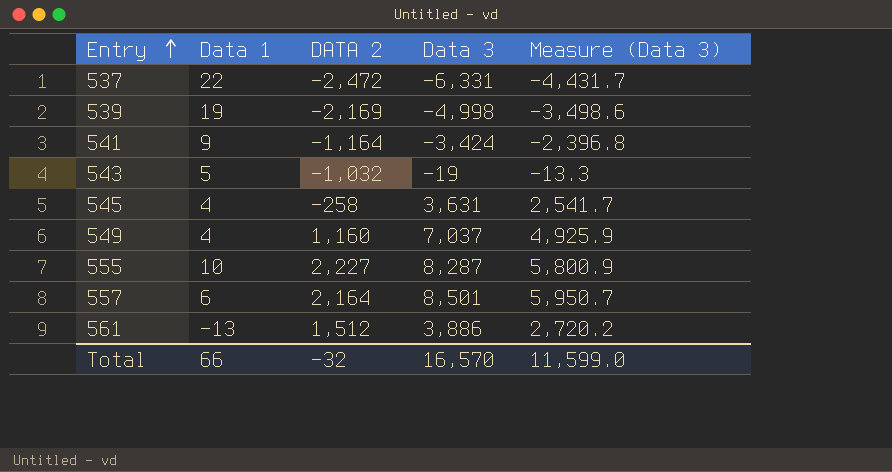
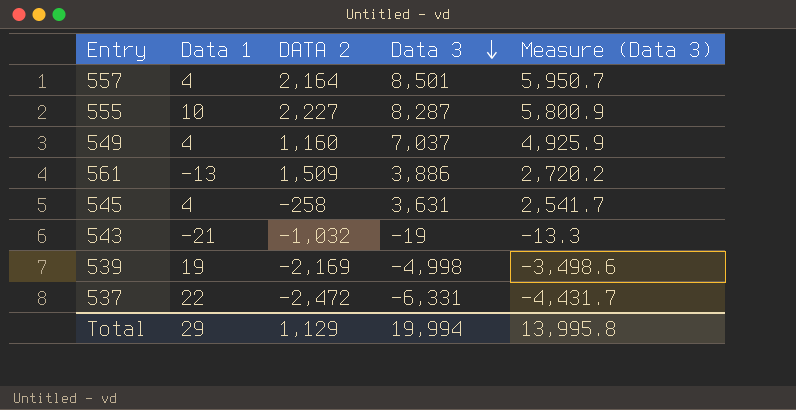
row order: Entry ascending -> Data 3 descending
row 541: 9 | -1,164 | -3,424 | -2,396.8 -> none
557 | Data 1: 6 -> 4
561 | DATA 2: 1,512 -> 1,509
543 | Data 1: 5 -> -21
Total | Data 1: 66 -> 29
Total | DATA 2: -32 -> 1,129
Total | Data 3: 16,570 -> 19,994
Total | Measure (Data 3): 11,599.0 -> 13,995.8

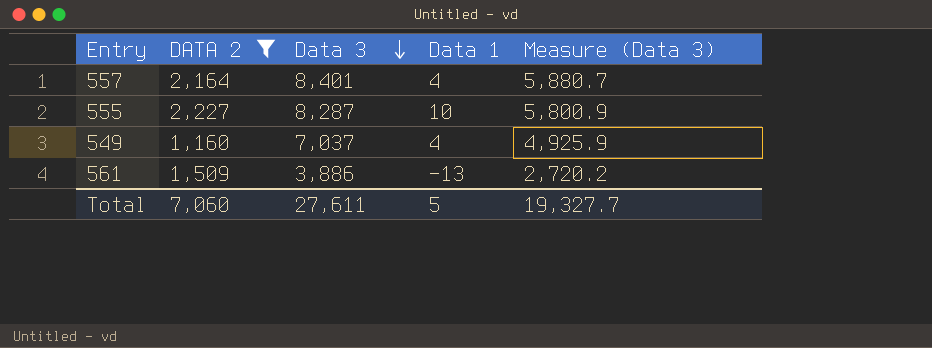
filter: none -> DATA 2 >= 1,160
column Data 1 | position: 2 -> 4
557 | Data 3: 8,501 -> 8,401
557 | Measure (Data 3): 5,950.7 -> 5,880.7
Total | DATA 2: 1,129 -> 7,060
Total | Data 3: 19,994 -> 27,611
Total | Data 1: 29 -> 5
Total | Measure (Data 3): 13,995.8 -> 19,327.7

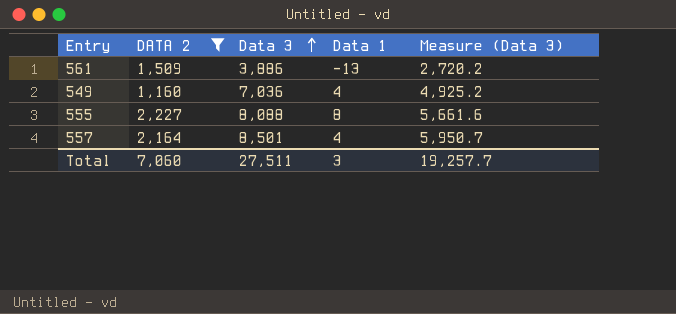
row order: Data 3 descending -> Data 3 ascending
549 | Data 3: 7,037 -> 7,036
549 | Measure (Data 3): 4,925.9 -> 4,925.2
555 | Data 3: 8,287 -> 8,088
555 | Data 1: 10 -> 8
555 | Measure (Data 3): 5,800.9 -> 5,661.6
557 | Data 3: 8,401 -> 8,501
557 | Measure (Data 3): 5,880.7 -> 5,950.7
Total | Data 3: 27,611 -> 27,511
Total | Data 1: 5 -> 3
Total | Measure (Data 3): 19,327.7 -> 19,257.7

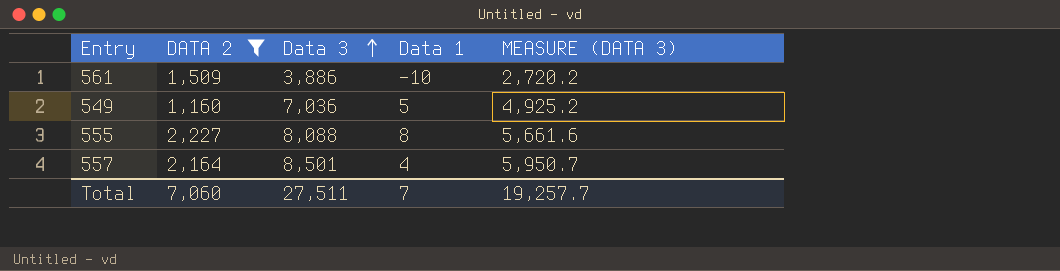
column name: Measure (Data 3) -> MEASURE (DATA 3)
561 | Data 1: -13 -> -10
549 | Data 1: 4 -> 5
Total | Data 1: 3 -> 7

